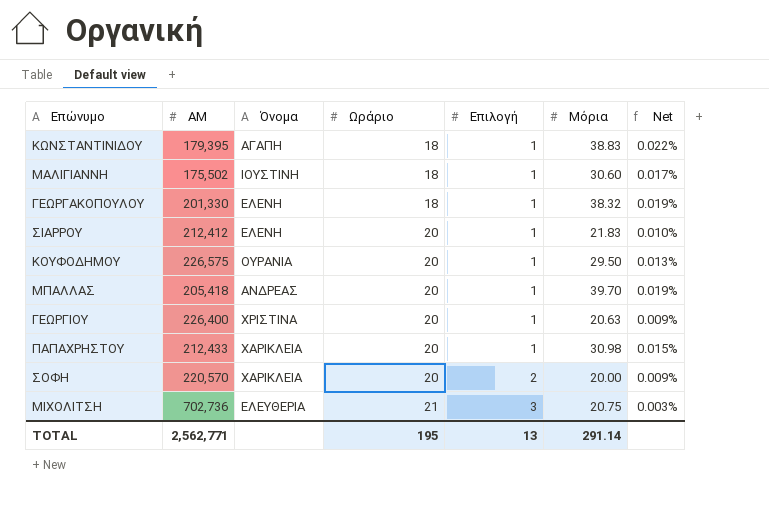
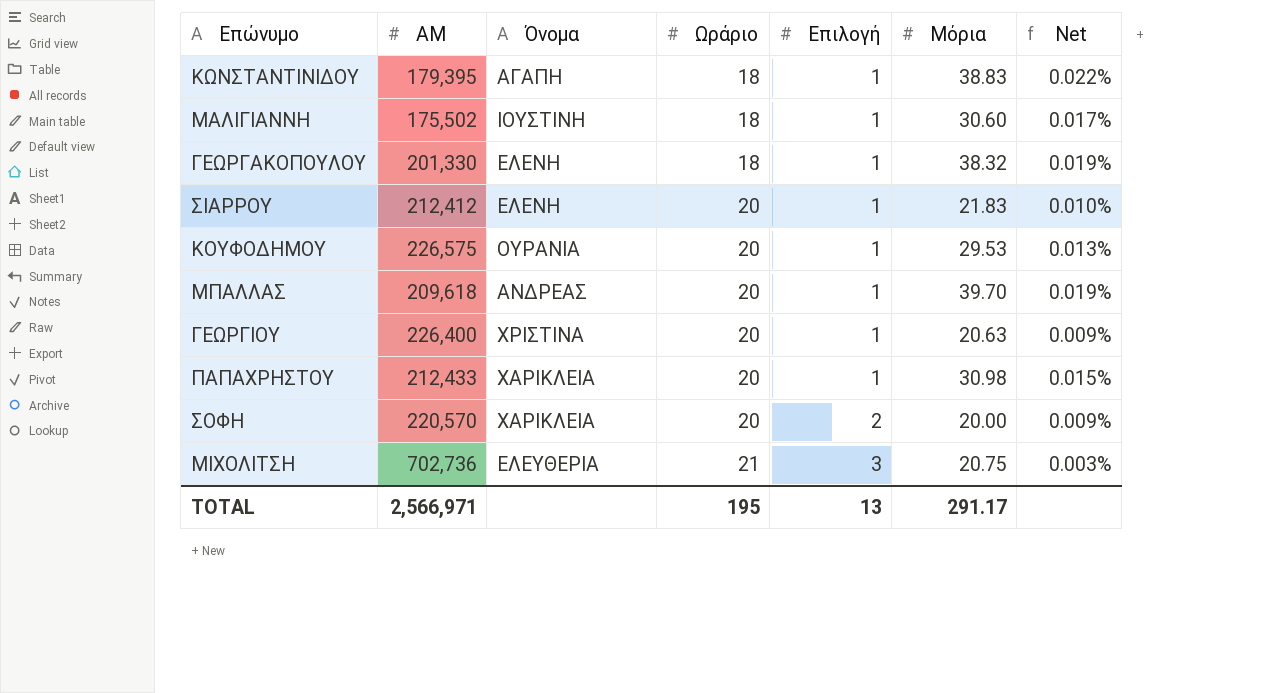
ΚΟΥΦΟΔΗΜΟΥ | Μόρια: 29.50 -> 29.53
ΜΠΑΛΛΑΣ | ΑΜ: 205,418 -> 209,618
TOTAL | ΑΜ: 2,562,771 -> 2,566,971
TOTAL | Μόρια: 291.14 -> 291.17

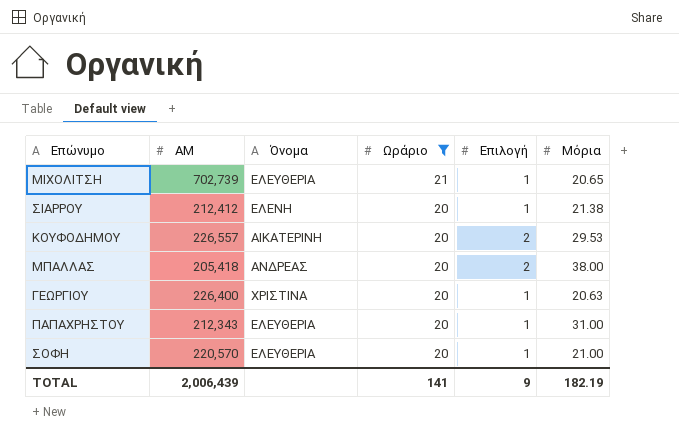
filter: none -> Ωράριο != 18
row order: Ωράριο ascending -> Ωράριο descending
column Net | formula: [Μόρια] / [ΑΜ] -> none
ΜΙΧΟΛΙΤΣΗ | ΑΜ: 702,736 -> 702,739
ΜΙΧΟΛΙΤΣΗ | Επιλογή: 3 -> 1
ΜΙΧΟΛΙΤΣΗ | Μόρια: 20.75 -> 20.65
ΣΙΑΡΡΟΥ | Μόρια: 21.83 -> 21.38
ΚΟΥΦΟΔΗΜΟΥ | ΑΜ: 226,575 -> 226,557
ΚΟΥΦΟΔΗΜΟΥ | Όνομα: ΟΥΡΑΝΙΑ -> ΑΙΚΑΤΕΡΙΝΗ
ΚΟΥΦΟΔΗΜΟΥ | Επιλογή: 1 -> 2
ΜΠΑΛΛΑΣ | ΑΜ: 209,618 -> 205,418
ΜΠΑΛΛΑΣ | Επιλογή: 1 -> 2
ΜΠΑΛΛΑΣ | Μόρια: 39.70 -> 38.00
ΠΑΠΑΧΡΗΣΤΟΥ | ΑΜ: 212,433 -> 212,343
ΠΑΠΑΧΡΗΣΤΟΥ | Όνομα: ΧΑΡΙΚΛΕΙΑ -> ΕΛΕΥΘΕΡΙΑ
ΠΑΠΑΧΡΗΣΤΟΥ | Μόρια: 30.98 -> 31.00
ΣΟΦΗ | Όνομα: ΧΑΡΙΚΛΕΙΑ -> ΕΛΕΥΘΕΡΙΑ
ΣΟΦΗ | Επιλογή: 2 -> 1
ΣΟΦΗ | Μόρια: 20.00 -> 21.00
TOTAL | ΑΜ: 2,566,971 -> 2,006,439
TOTAL | Ωράριο: 195 -> 141
TOTAL | Επιλογή: 13 -> 9
TOTAL | Μόρια: 291.17 -> 182.19

